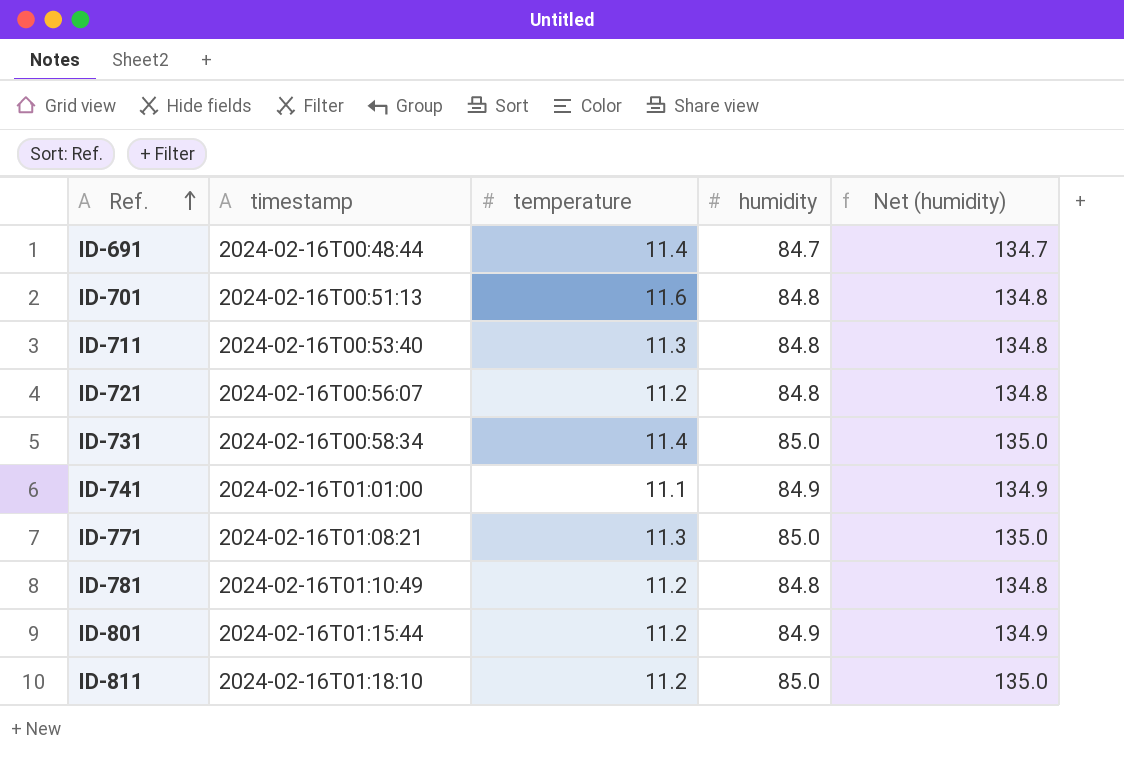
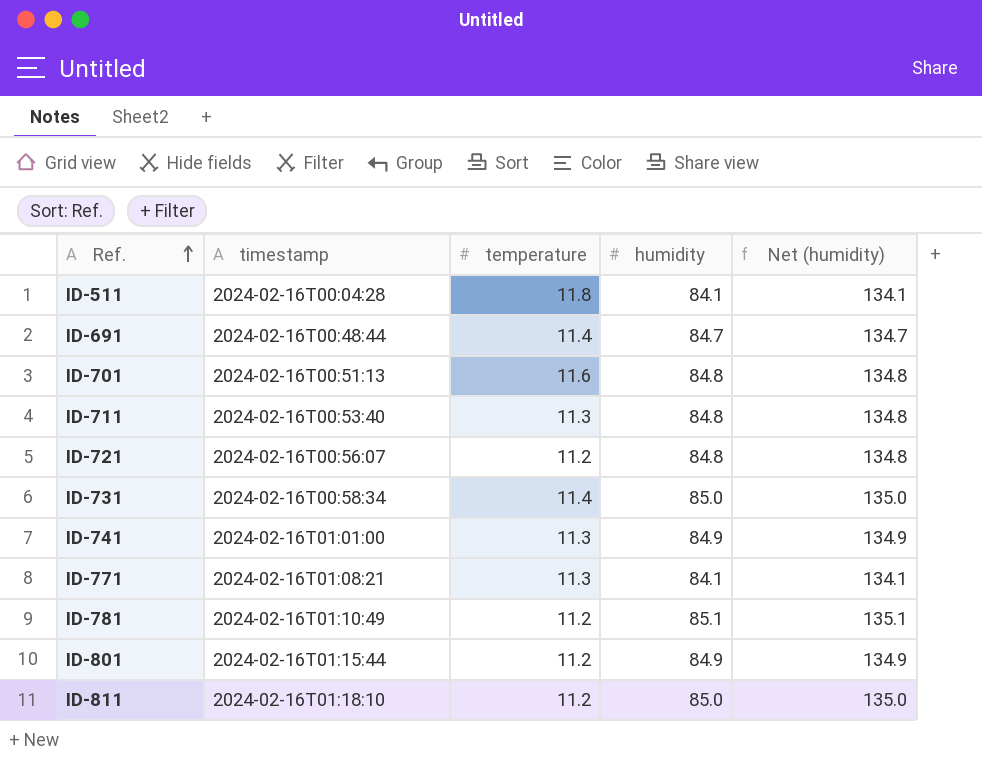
row ID-511: none -> 2024-02-16T00:04:28 | 11.8 | 84.1 | 134.1
ID-741 | temperature: 11.1 -> 11.3
ID-771 | humidity: 85.0 -> 84.1
ID-771 | Net (humidity): 135.0 -> 134.1
ID-781 | humidity: 84.8 -> 85.1
ID-781 | Net (humidity): 134.8 -> 135.1

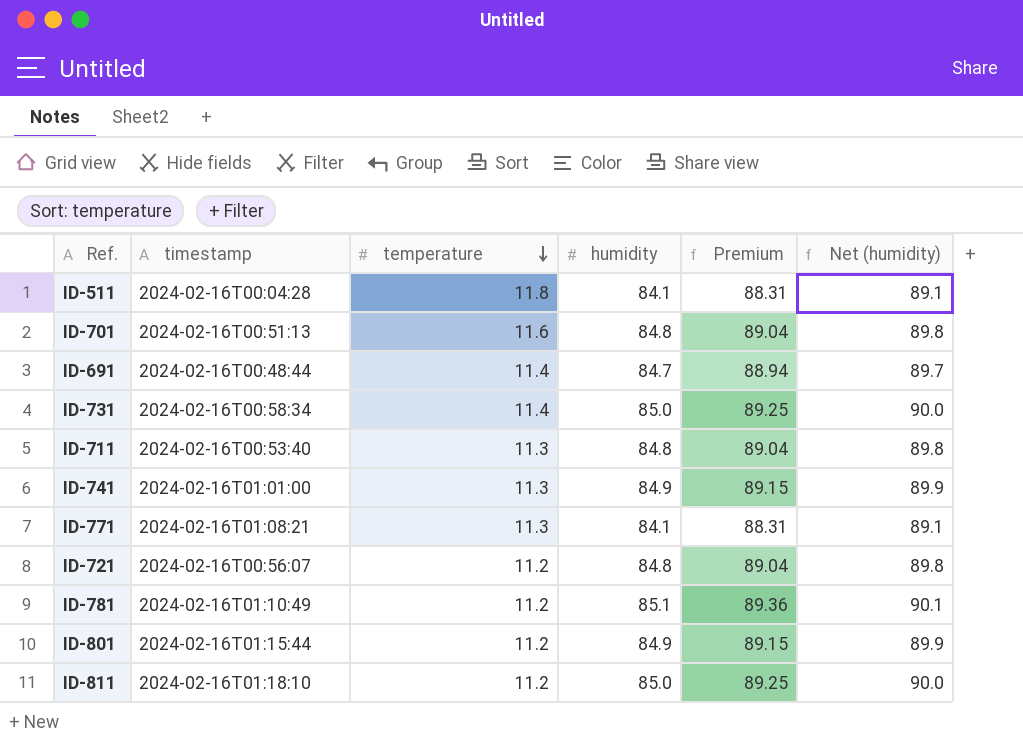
row order: Ref. ascending -> temperature descending
column Premium | formula: none -> [humidity] * 1.05
column Net (humidity) | formula: [humidity] + 50 -> [humidity] + 5

